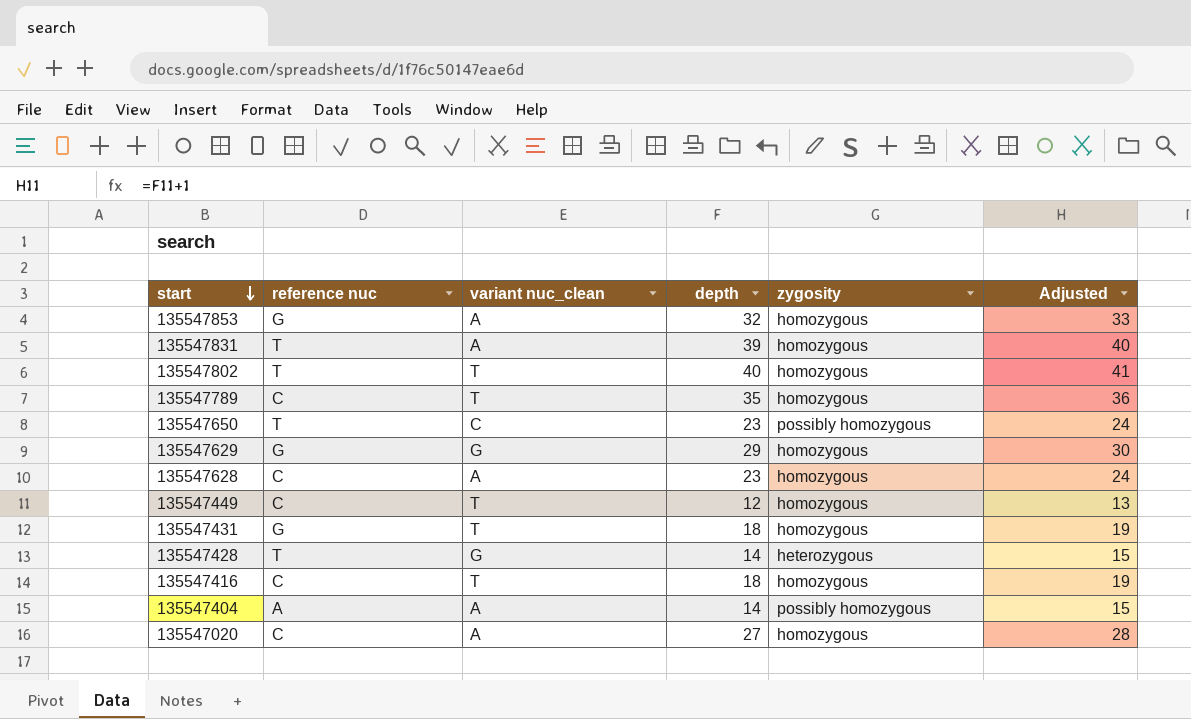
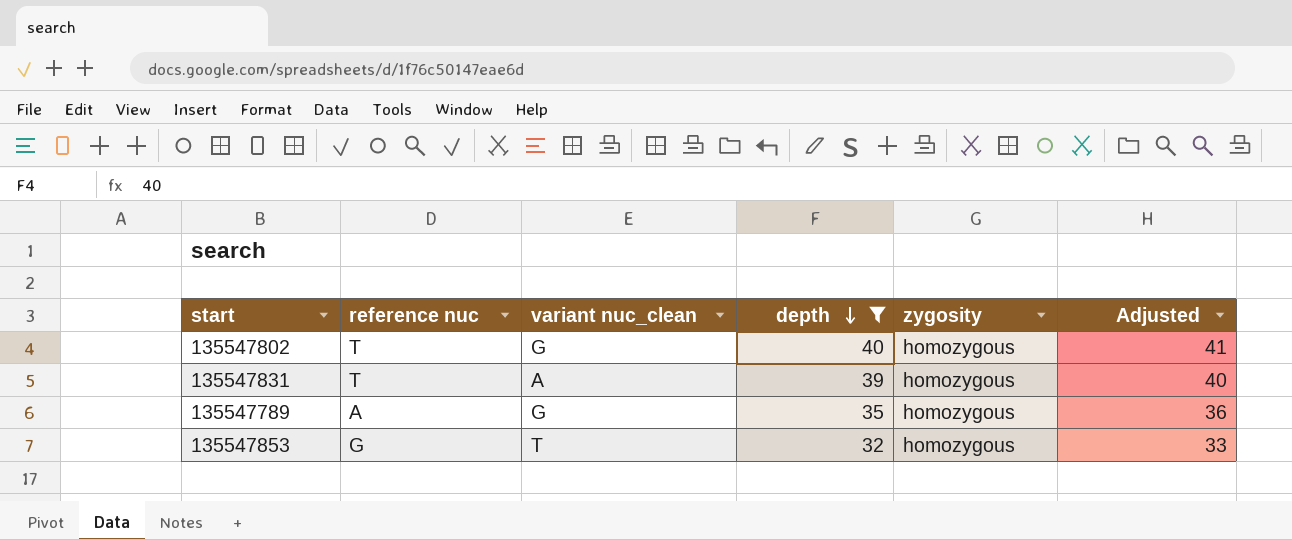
filter: none -> depth >= 32
row order: start descending -> depth descending
135547802 | variant nuc_clean: T -> G
135547789 | reference nuc: C -> A
135547789 | variant nuc_clean: T -> G
135547853 | variant nuc_clean: A -> T

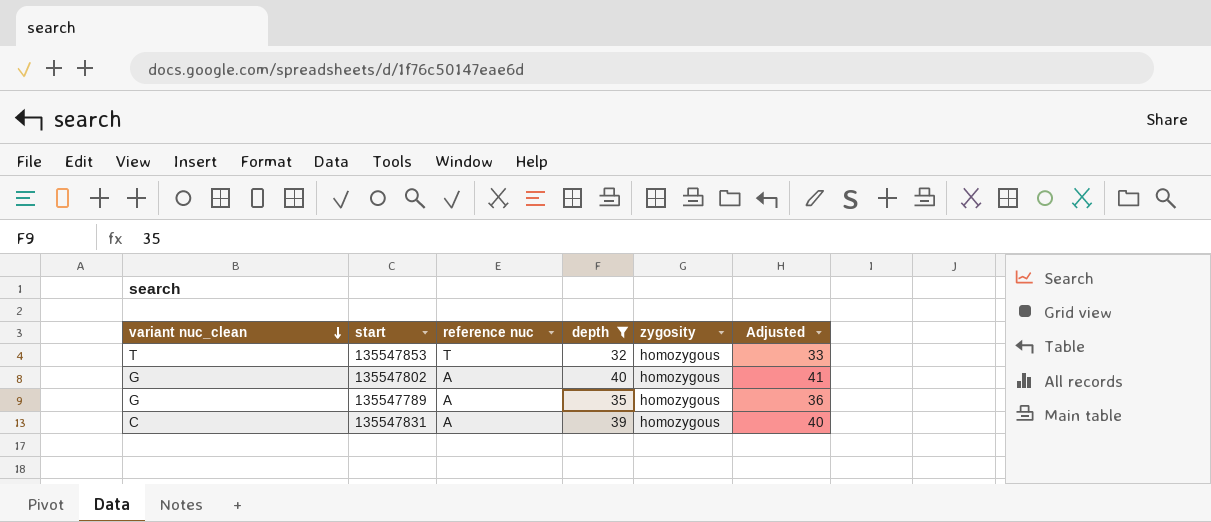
row order: depth descending -> variant nuc_clean descending
column variant nuc_clean | position: 3 -> 1
135547853 | reference nuc: G -> T
135547802 | reference nuc: T -> A
135547831 | variant nuc_clean: A -> C
135547831 | reference nuc: T -> A

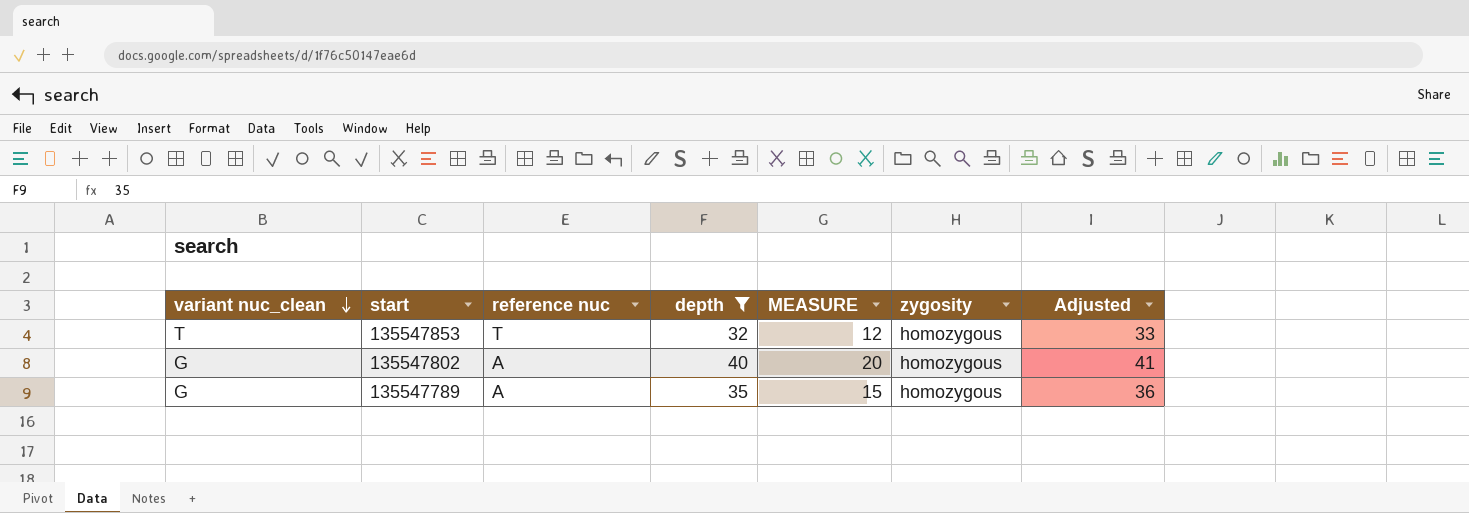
column MEASURE | formula: none -> [depth] - 20
row 135547831: C | A | 39 | homozygous | 40 -> none

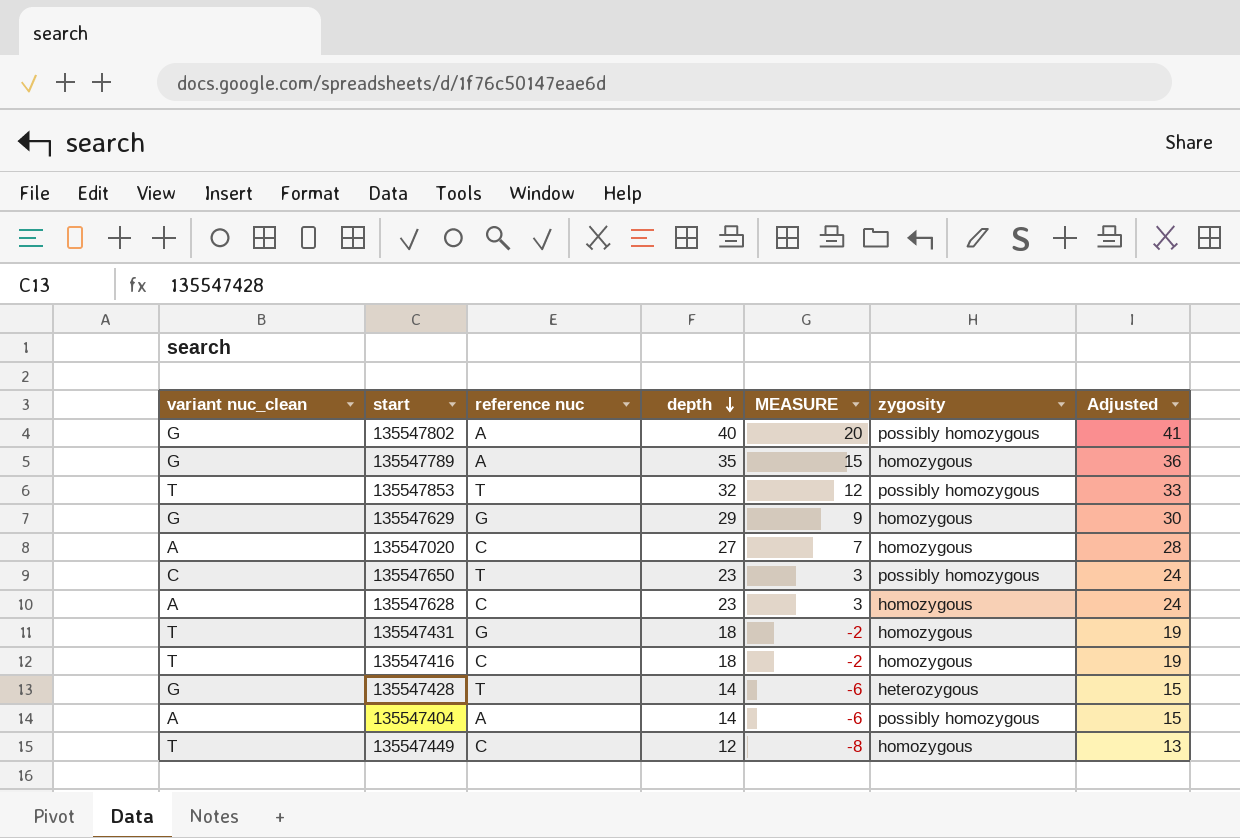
filter: depth >= 32 -> none
row order: variant nuc_clean descending -> depth descending
135547802 | zygosity: homozygous -> possibly homozygous
135547853 | zygosity: homozygous -> possibly homozygous

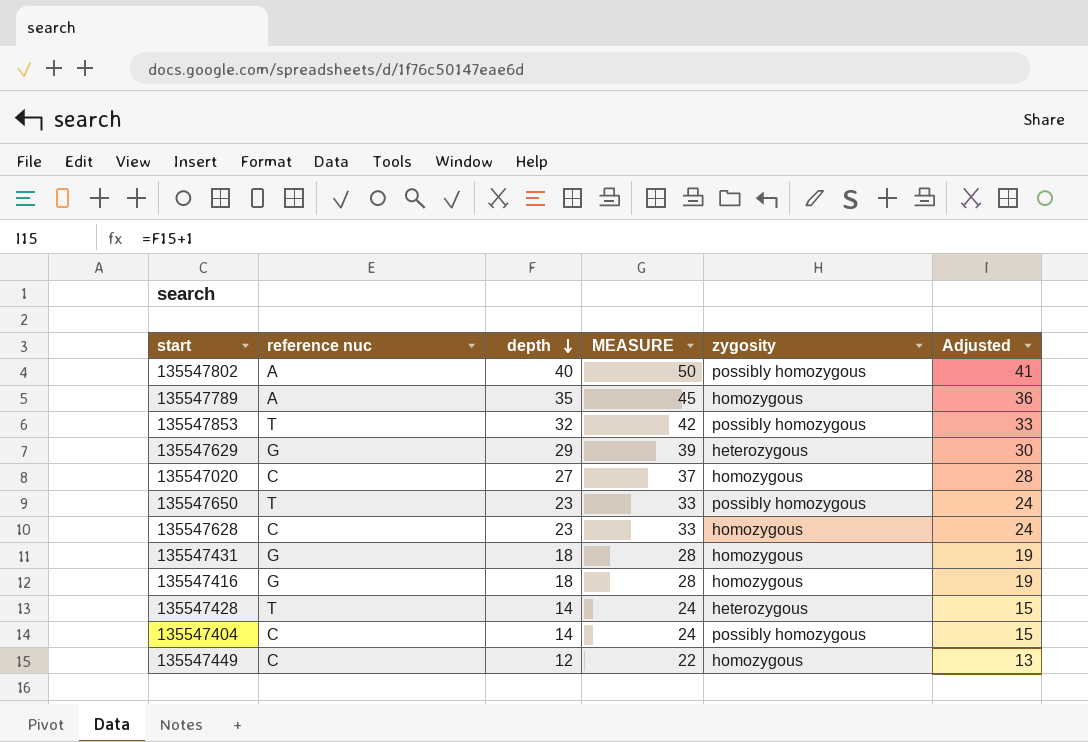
column variant nuc_clean | position: 1 -> none
column MEASURE | formula: [depth] - 20 -> [depth] + 10
135547629 | zygosity: homozygous -> heterozygous
135547416 | reference nuc: C -> G
135547404 | reference nuc: A -> C

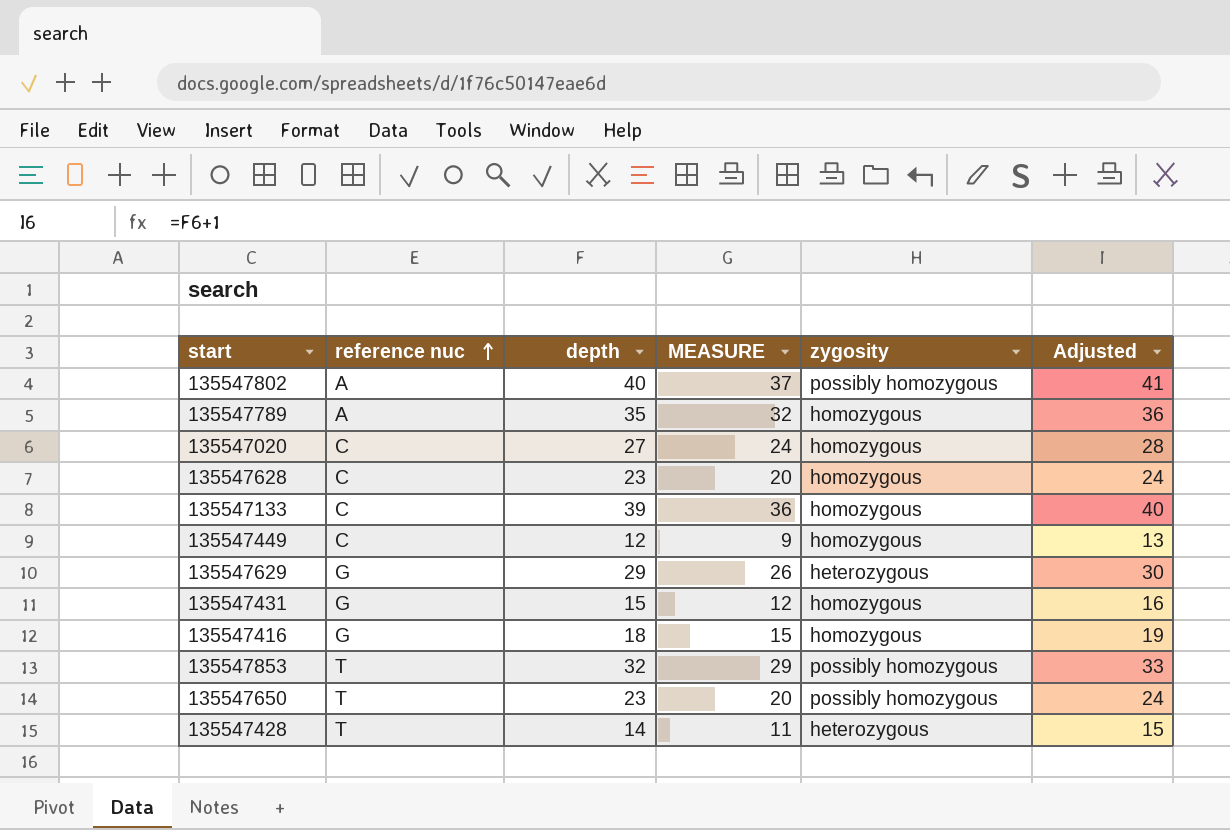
row order: depth descending -> reference nuc ascending
column MEASURE | formula: [depth] + 10 -> [depth] - 3
row 135547404: C | 14 | 24 | possibly homozygous | 15 -> none
row 135547133: none -> C | 39 | 36 | homozygous | 40
135547431 | depth: 18 -> 15
135547431 | Adjusted: 19 -> 16

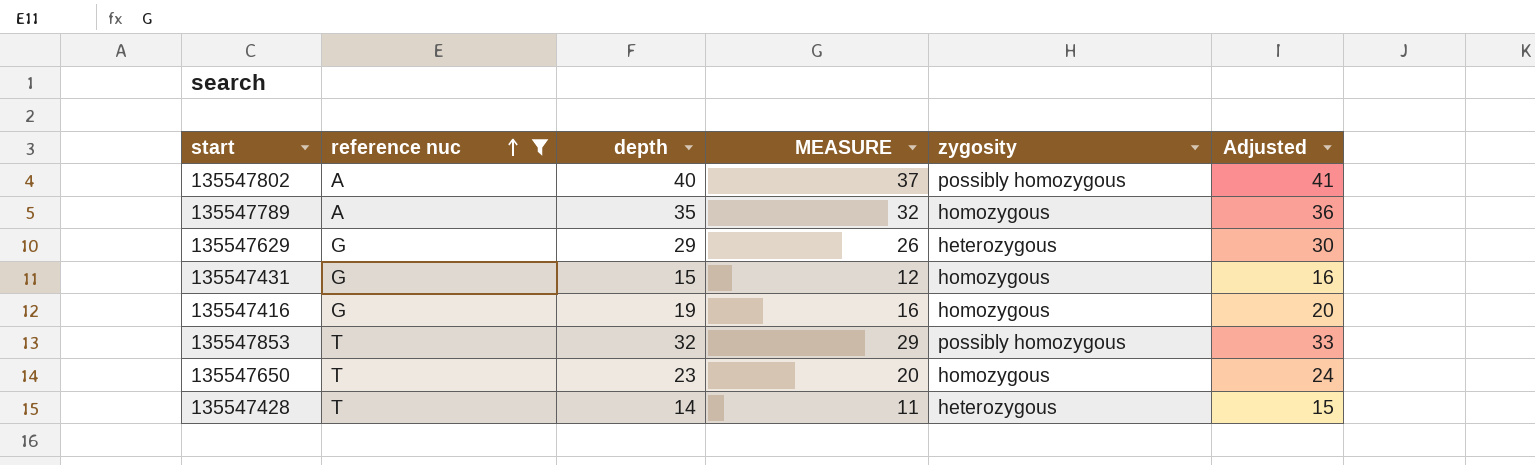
filter: none -> reference nuc != C
135547416 | depth: 18 -> 19
135547416 | MEASURE: 15 -> 16
135547416 | Adjusted: 19 -> 20
135547650 | zygosity: possibly homozygous -> homozygous

